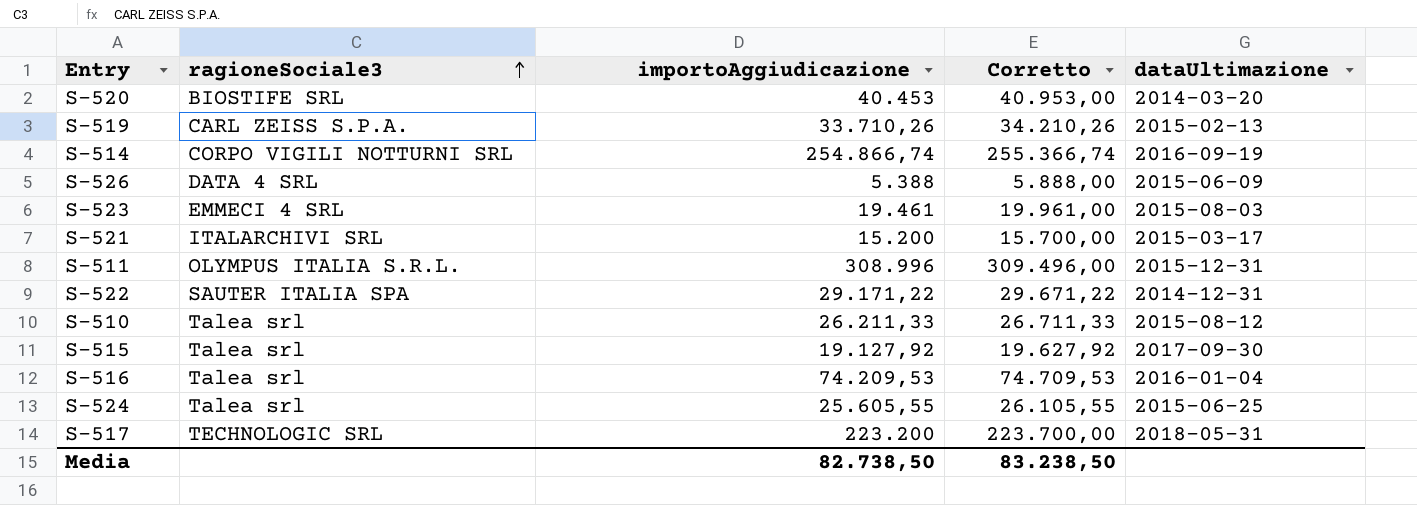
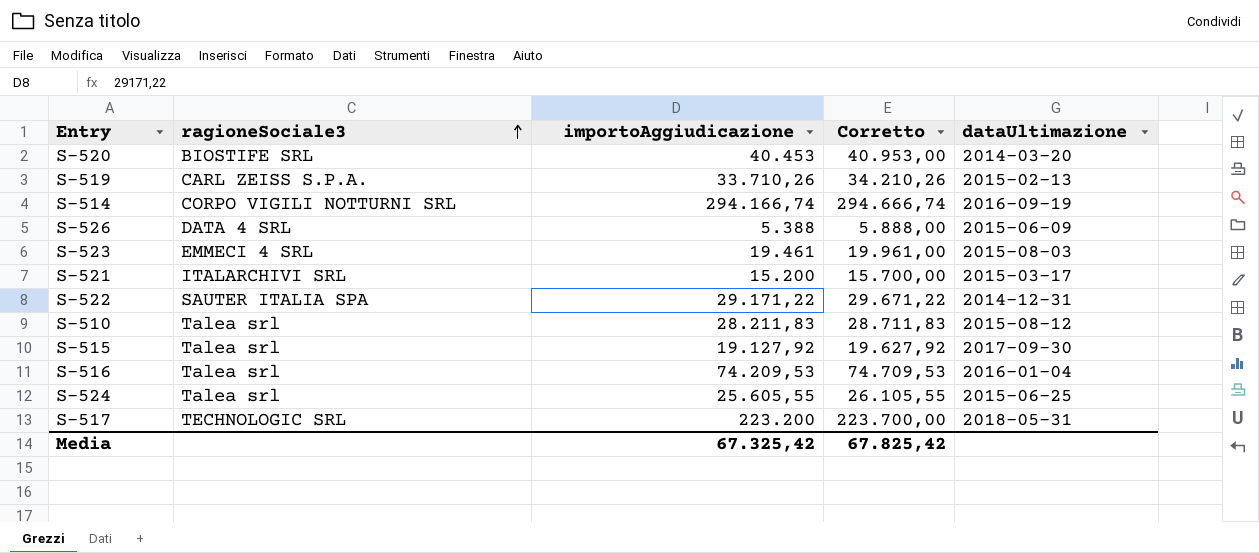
row S-511: OLYMPUS ITALIA S.R.L. | 308.996 | 309.496,00 | 2015-12-31 -> none
S-514 | importoAggiudicazione: 254.866,74 -> 294.166,74
S-514 | Corretto: 255.366,74 -> 294.666,74
S-510 | importoAggiudicazione: 26.211,33 -> 28.211,83
S-510 | Corretto: 26.711,33 -> 28.711,83
Media | importoAggiudicazione: 82.738,50 -> 67.325,42
Media | Corretto: 83.238,50 -> 67.825,42

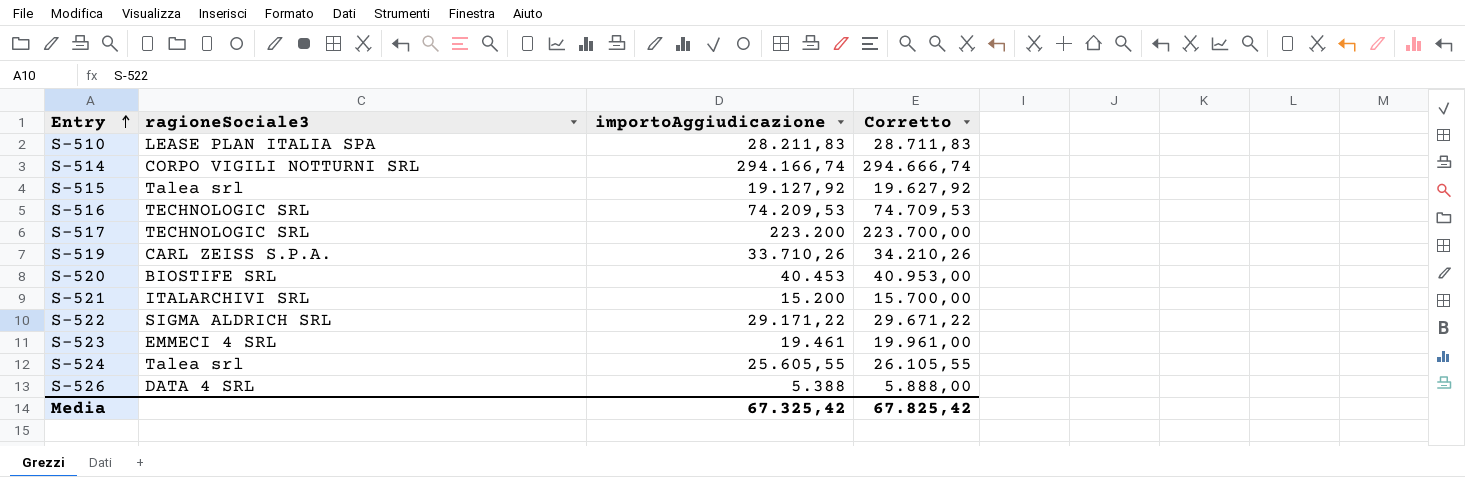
row order: ragioneSociale3 ascending -> Entry ascending
column dataUltimazione | position: 5 -> none
S-510 | ragioneSociale3: Talea srl -> LEASE PLAN ITALIA SPA
S-516 | ragioneSociale3: Talea srl -> TECHNOLOGIC SRL
S-522 | ragioneSociale3: SAUTER ITALIA SPA -> SIGMA ALDRICH SRL

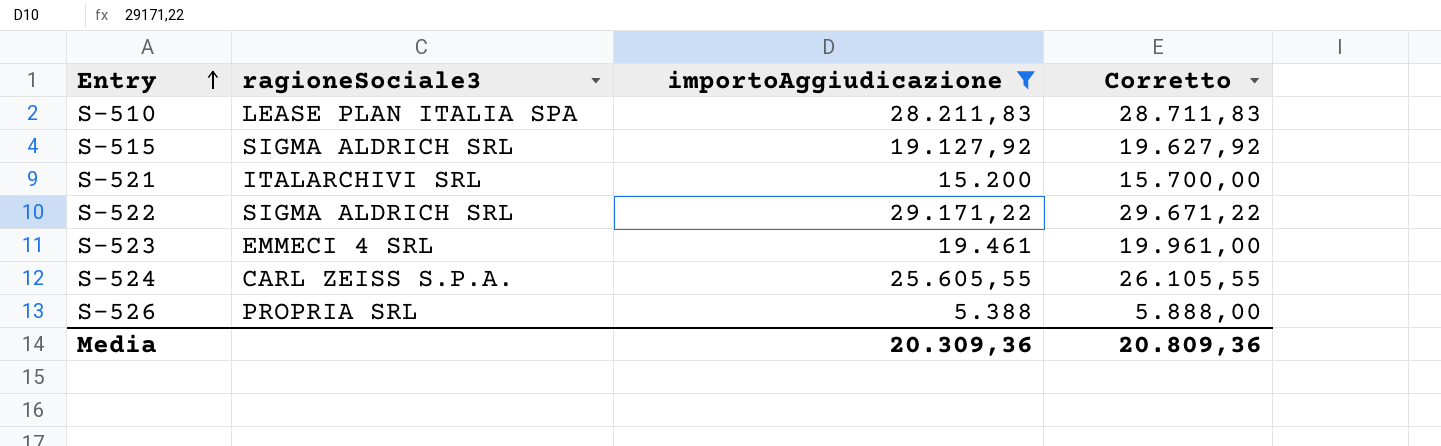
filter: none -> importoAggiudicazione <= 29.171,22
S-515 | ragioneSociale3: Talea srl -> SIGMA ALDRICH SRL
S-524 | ragioneSociale3: Talea srl -> CARL ZEISS S.P.A.
S-526 | ragioneSociale3: DATA 4 SRL -> PROPRIA SRL
Media | importoAggiudicazione: 67.325,42 -> 20.309,36
Media | Corretto: 67.825,42 -> 20.809,36

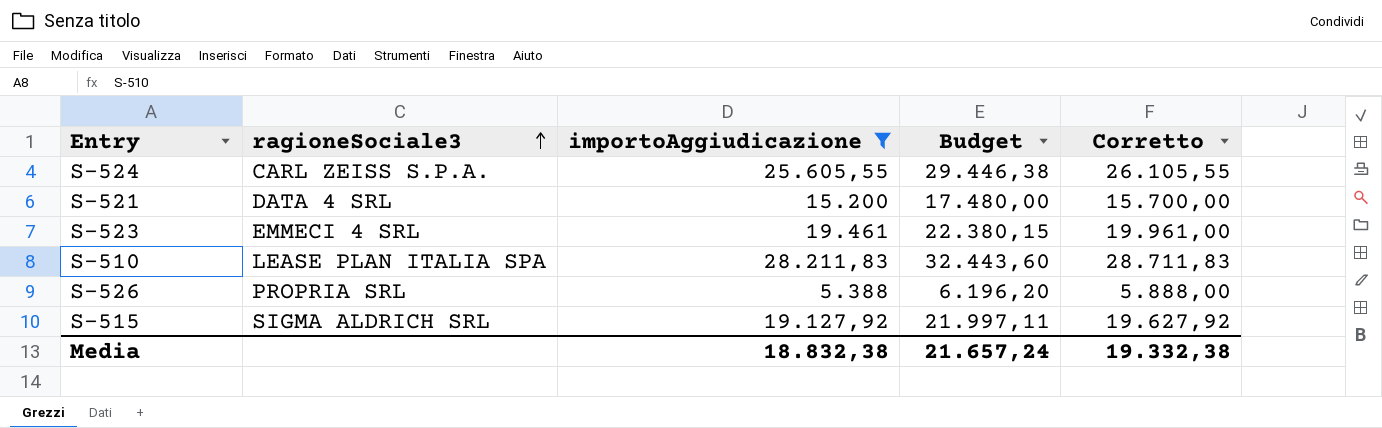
row order: Entry ascending -> ragioneSociale3 ascending
column Budget | formula: none -> [importoAggiudicazione] * 1,15
row S-522: SIGMA ALDRICH SRL | 29.171,22 | 29.671,22 -> none
S-521 | ragioneSociale3: ITALARCHIVI SRL -> DATA 4 SRL
Media | importoAggiudicazione: 20.309,36 -> 18.832,38
Media | Corretto: 20.809,36 -> 19.332,38

